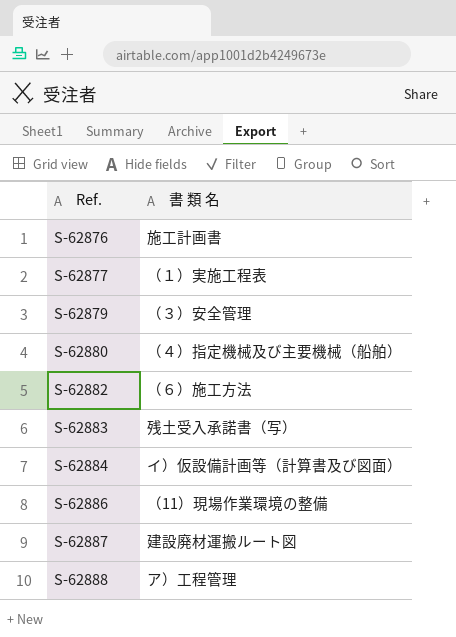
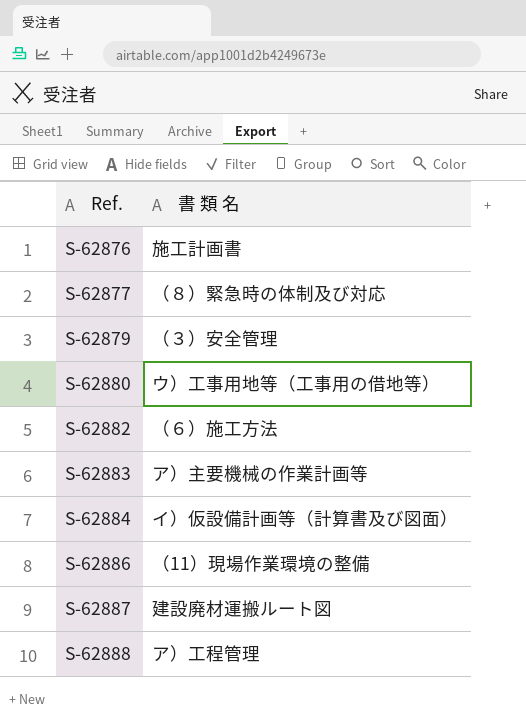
S-62877 | 書 類 名: （１）実施工程表 -> （８）緊急時の体制及び対応
S-62880 | 書 類 名: （４）指定機械及び主要機械（船舶） -> ウ）工事用地等（工事用の借地等）
S-62883 | 書 類 名: 残土受入承諾書（写） -> ア）主要機械の作業計画等

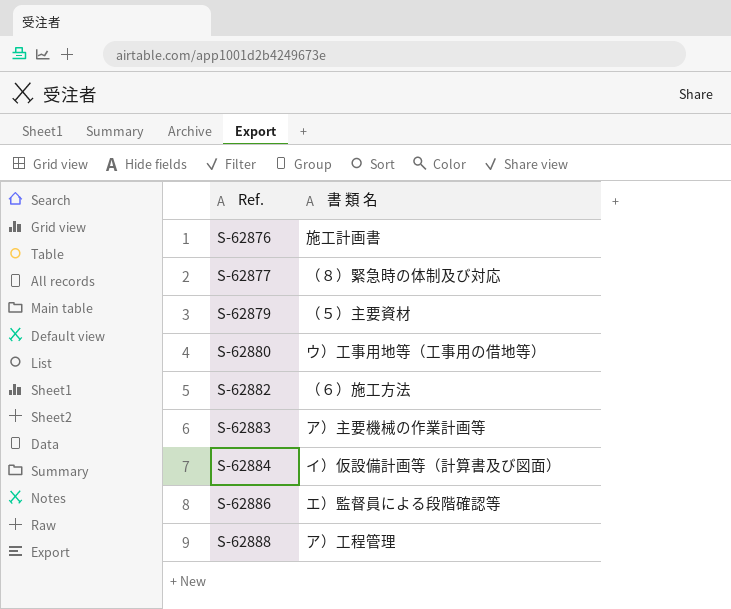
row S-62887: 建設廃材運搬ルート図 -> none
S-62879 | 書 類 名: （３）安全管理 -> （５）主要資材
S-62886 | 書 類 名: （11）現場作業環境の整備 -> エ）監督員による段階確認等

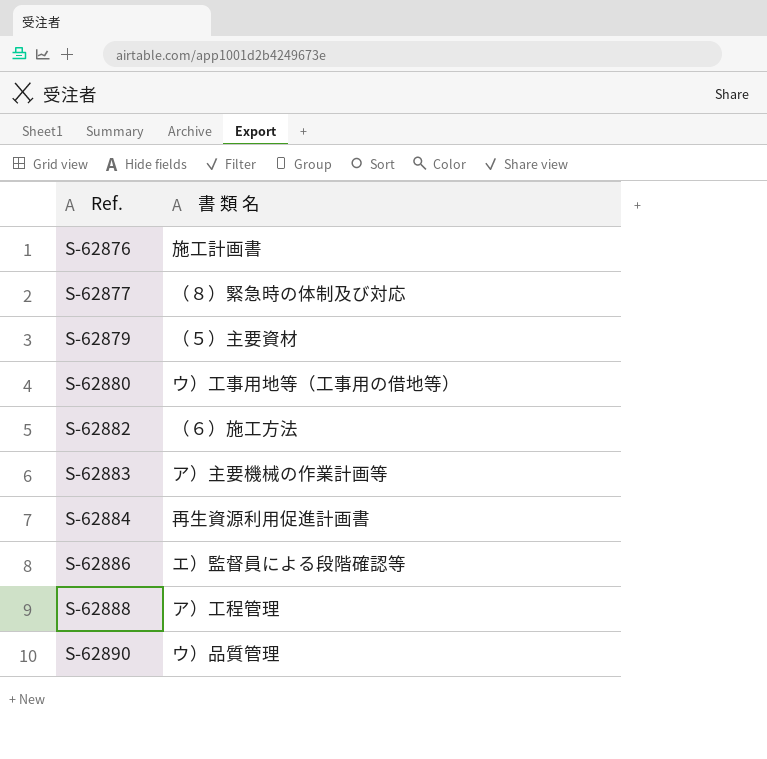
S-62884 | 書 類 名: イ）仮設備計画等（計算書及び図面） -> 再生資源利用促進計画書
row S-62890: none -> ウ）品質管理

